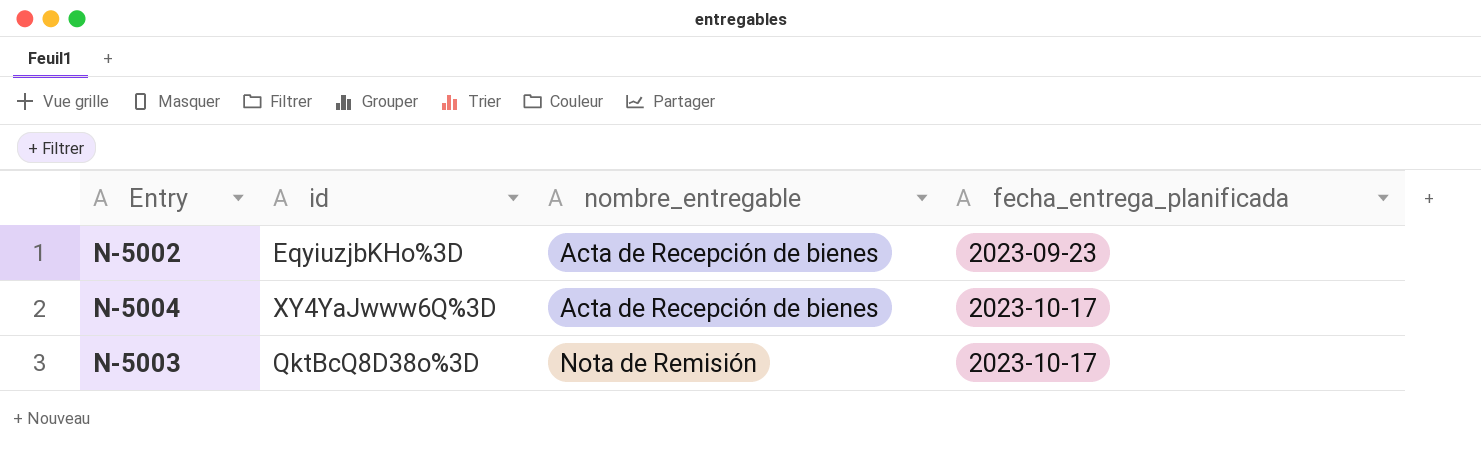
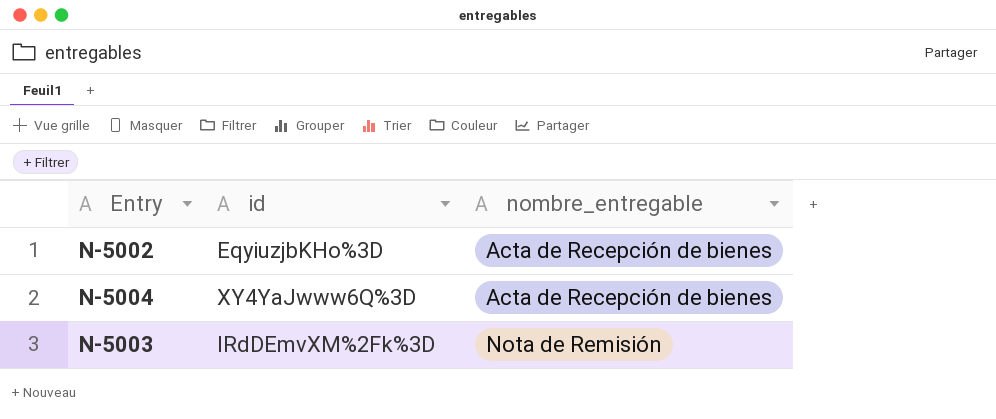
column fecha_entrega_planificada | position: 4 -> none
N-5003 | id: QktBcQ8D38o%3D -> lRdDEmvXM%2Fk%3D

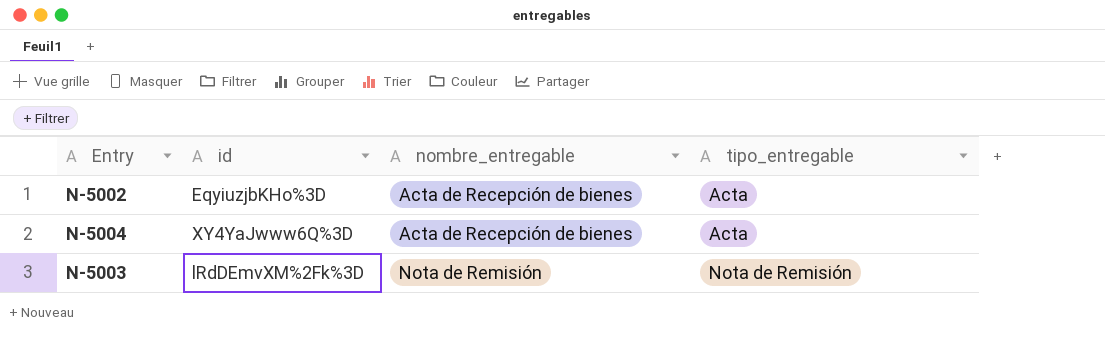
column tipo_entregable | position: none -> 4

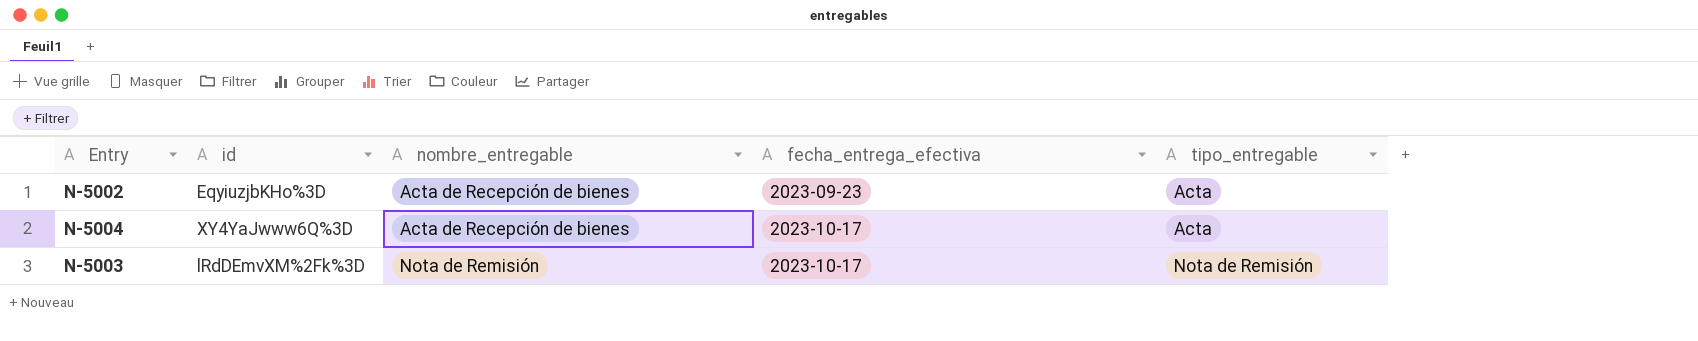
column fecha_entrega_efectiva | position: none -> 4

